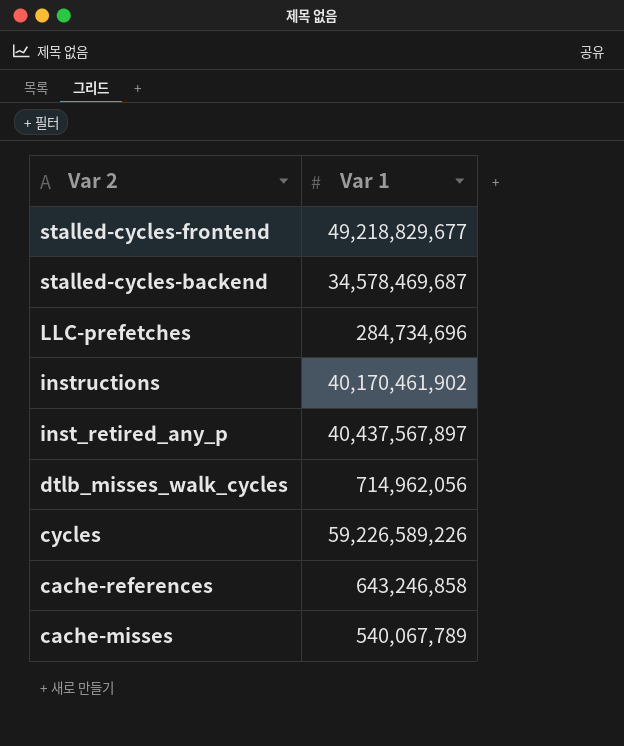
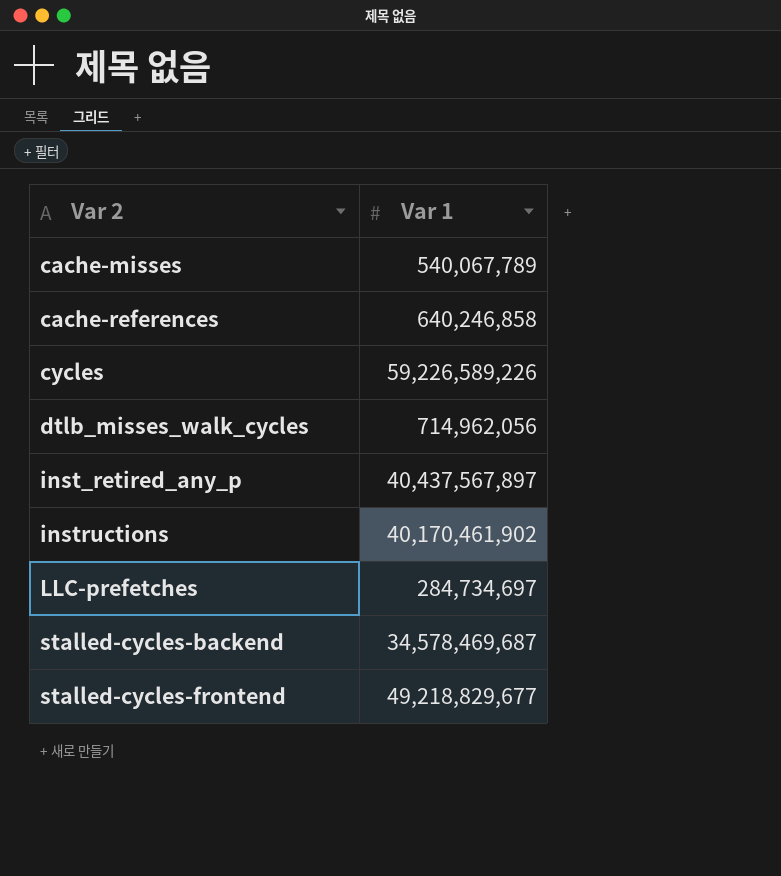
row order: Var 2 descending -> Var 2 ascending
cache-references | Var 1: 643,246,858 -> 640,246,858
LLC-prefetches | Var 1: 284,734,696 -> 284,734,697

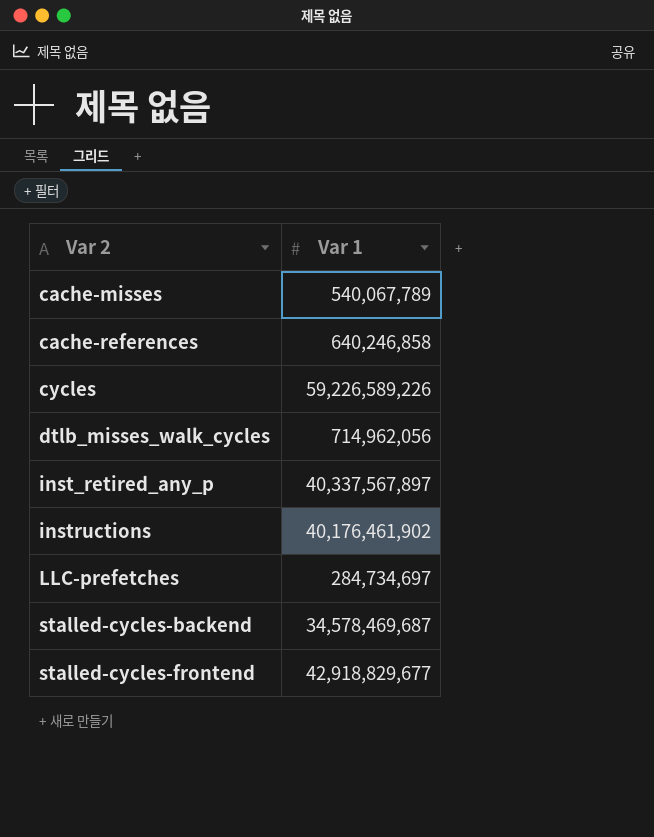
inst_retired_any_p | Var 1: 40,437,567,897 -> 40,337,567,897
instructions | Var 1: 40,170,461,902 -> 40,176,461,902
stalled-cycles-frontend | Var 1: 49,218,829,677 -> 42,918,829,677

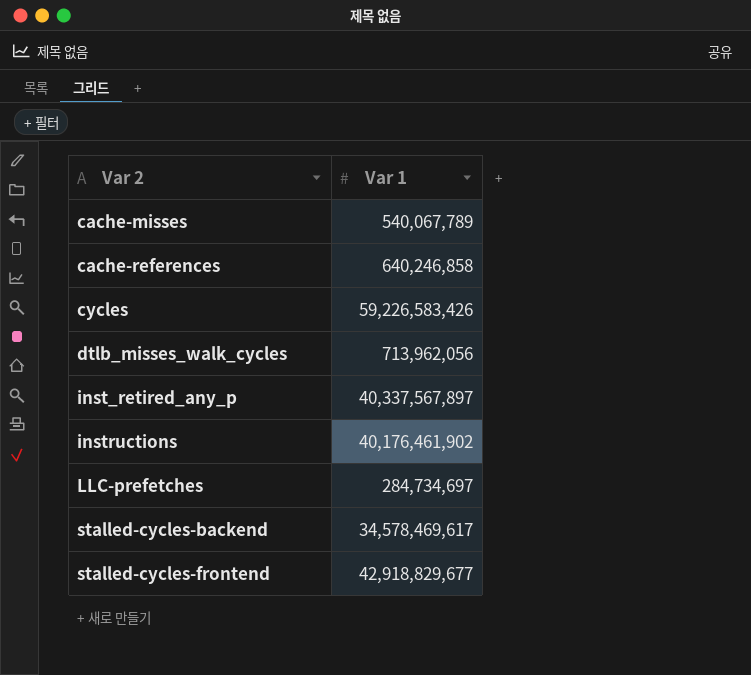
cycles | Var 1: 59,226,589,226 -> 59,226,583,426
dtlb_misses_walk_cycles | Var 1: 714,962,056 -> 713,962,056
stalled-cycles-backend | Var 1: 34,578,469,687 -> 34,578,469,617

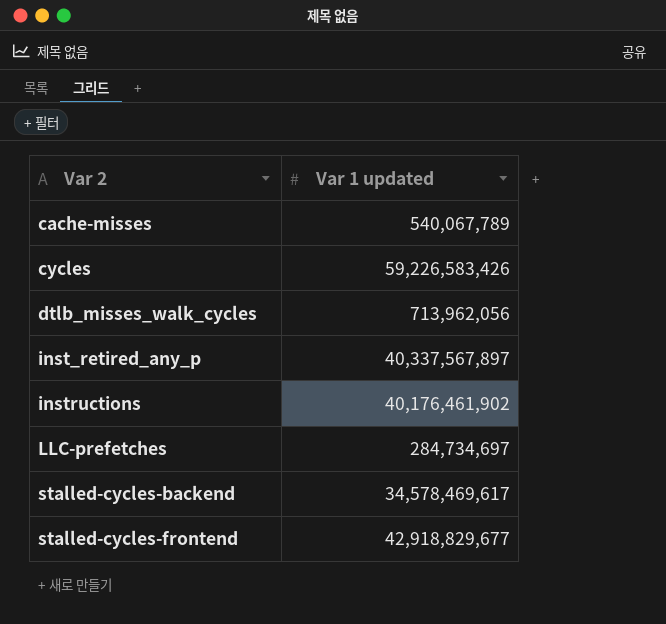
column name: Var 1 -> Var 1 updated
row cache-references: 640,246,858 -> none

